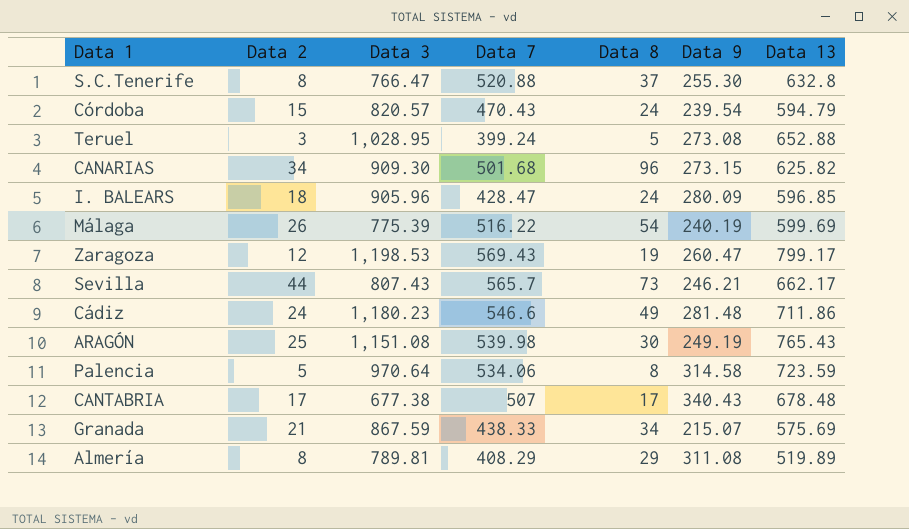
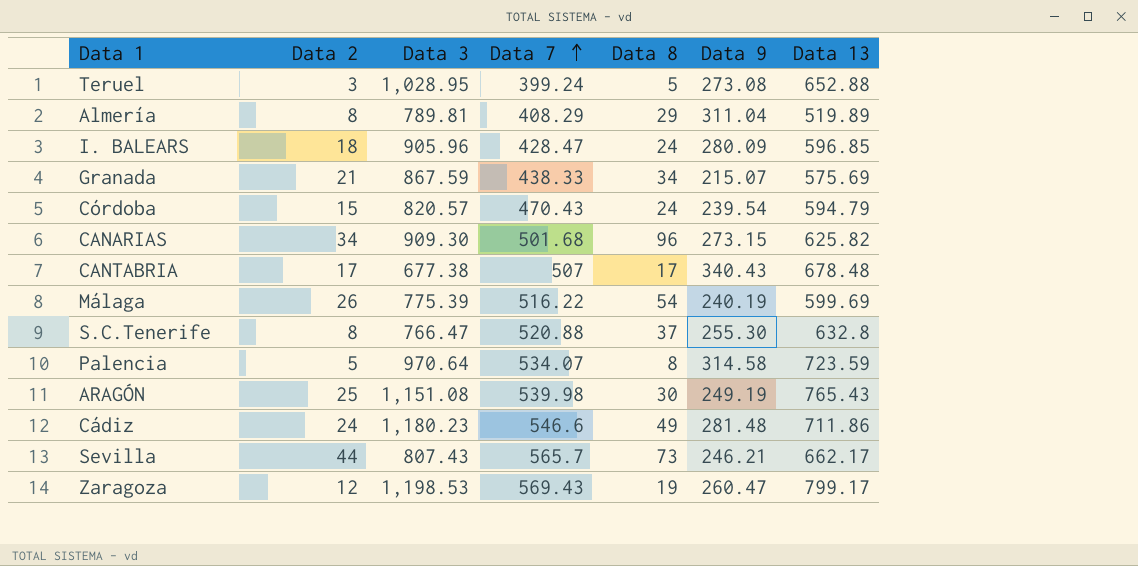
row order: none -> Data 7 ascending
Almería | Data 9: 311.08 -> 311.04
Palencia | Data 7: 534.06 -> 534.07

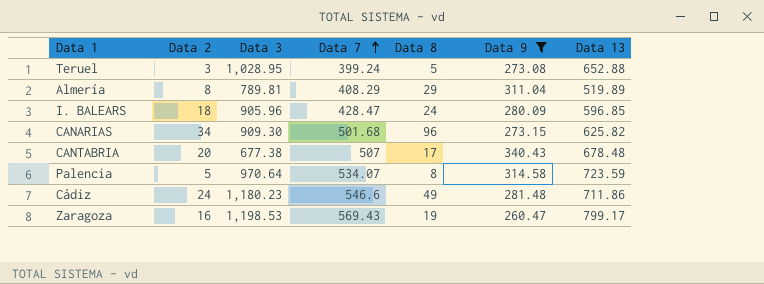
filter: none -> Data 9 >= 260.47
CANTABRIA | Data 2: 17 -> 20
Zaragoza | Data 2: 12 -> 16

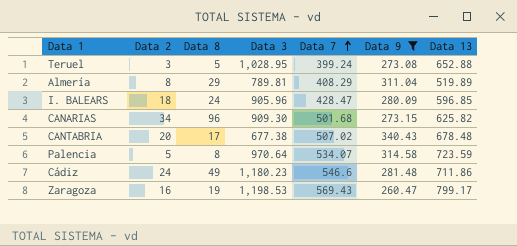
column Data 8 | position: 5 -> 3
CANTABRIA | Data 7: 507 -> 507.02

